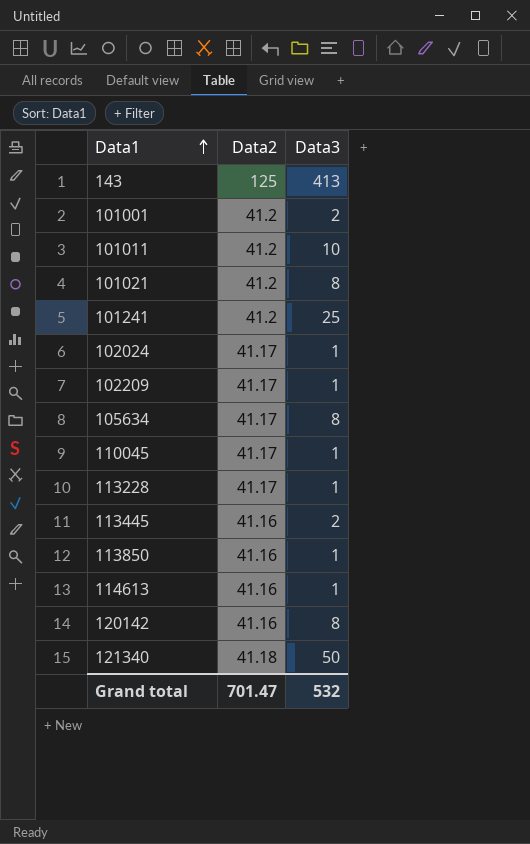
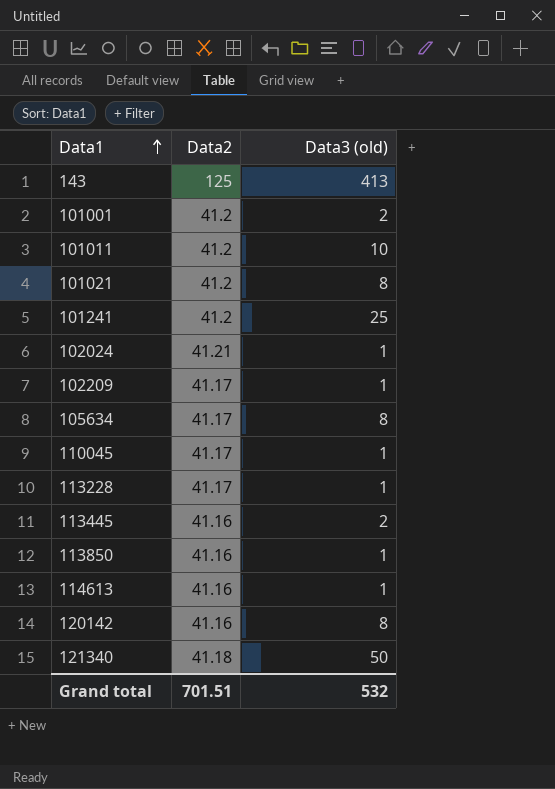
column name: Data3 -> Data3 (old)
102024 | Data2: 41.17 -> 41.21
Grand total | Data2: 701.47 -> 701.51

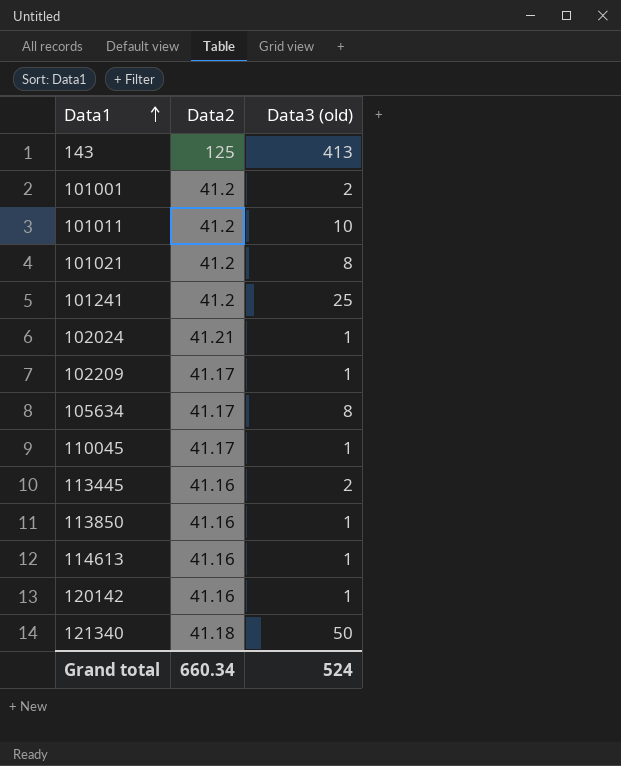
row 113228: 41.17 | 1 -> none
120142 | Data3 (old): 8 -> 1
Grand total | Data2: 701.51 -> 660.34
Grand total | Data3 (old): 532 -> 524

